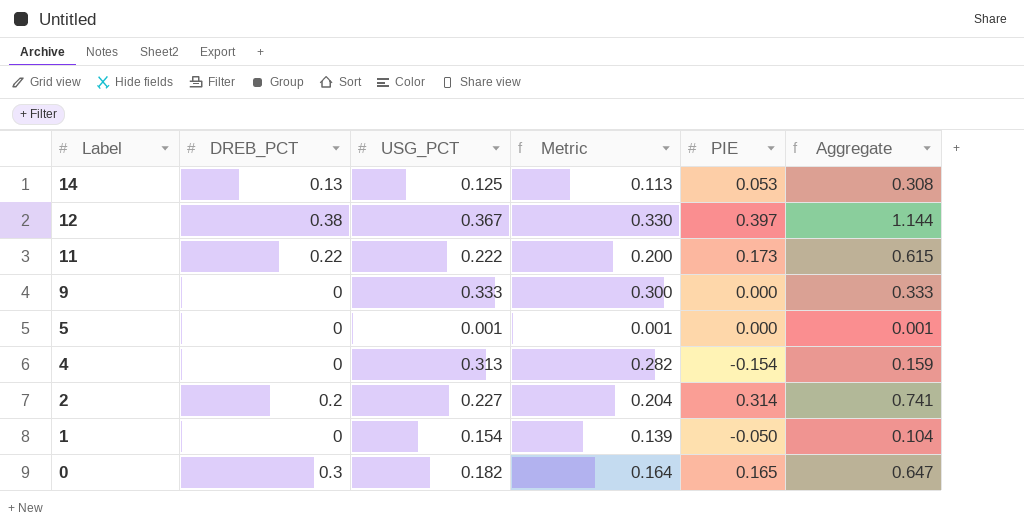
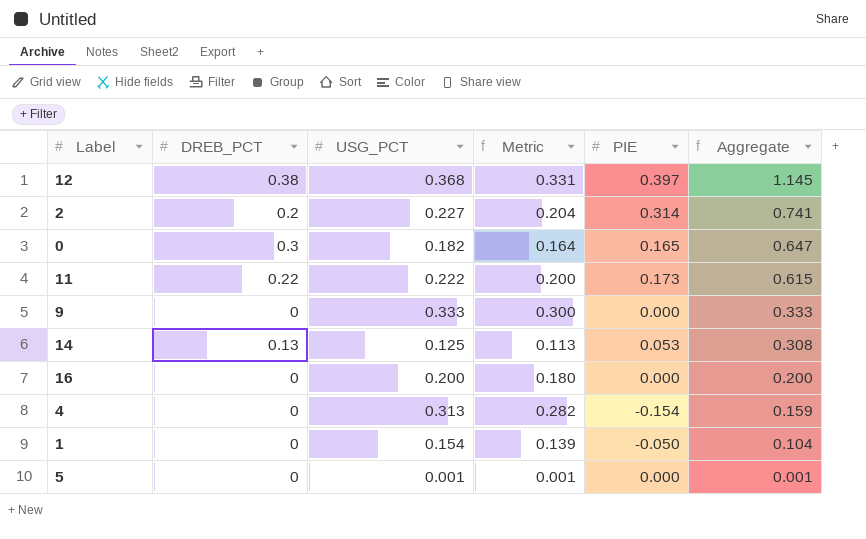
row order: Label descending -> Aggregate descending
12 | USG_PCT: 0.367 -> 0.368
12 | Metric: 0.330 -> 0.331
12 | Aggregate: 1.144 -> 1.145
row 16: none -> 0 | 0.200 | 0.180 | 0.000 | 0.200

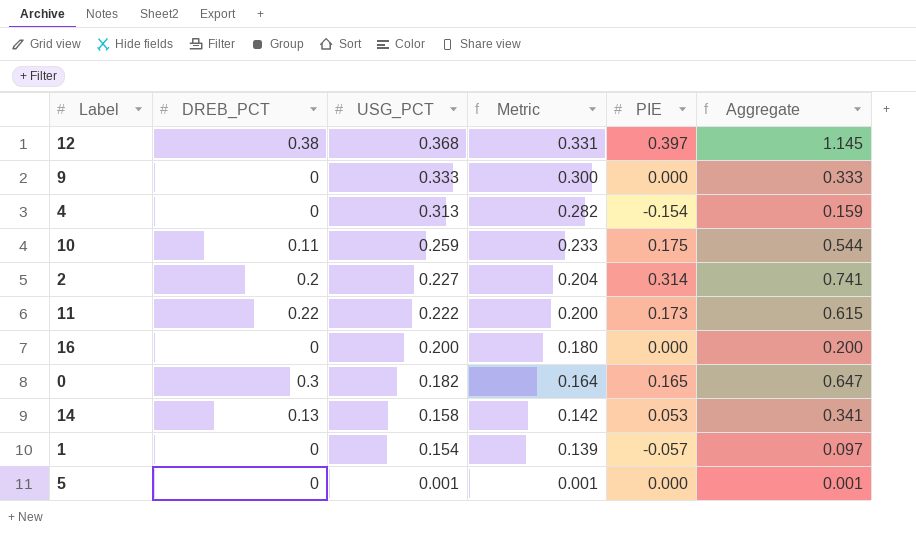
row order: Aggregate descending -> USG_PCT descending
row 10: none -> 0.11 | 0.259 | 0.233 | 0.175 | 0.544
14 | USG_PCT: 0.125 -> 0.158
14 | Metric: 0.113 -> 0.142
14 | Aggregate: 0.308 -> 0.341
1 | PIE: -0.050 -> -0.057
1 | Aggregate: 0.104 -> 0.097

